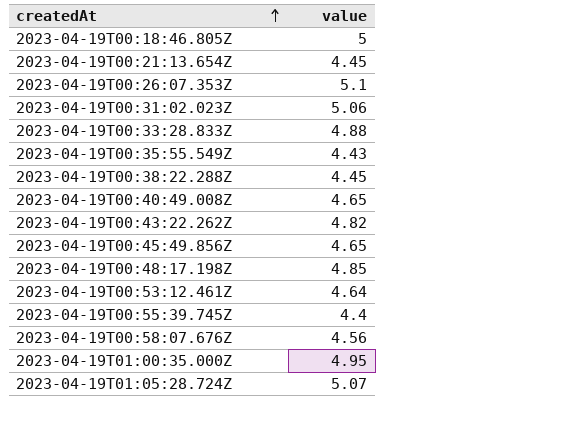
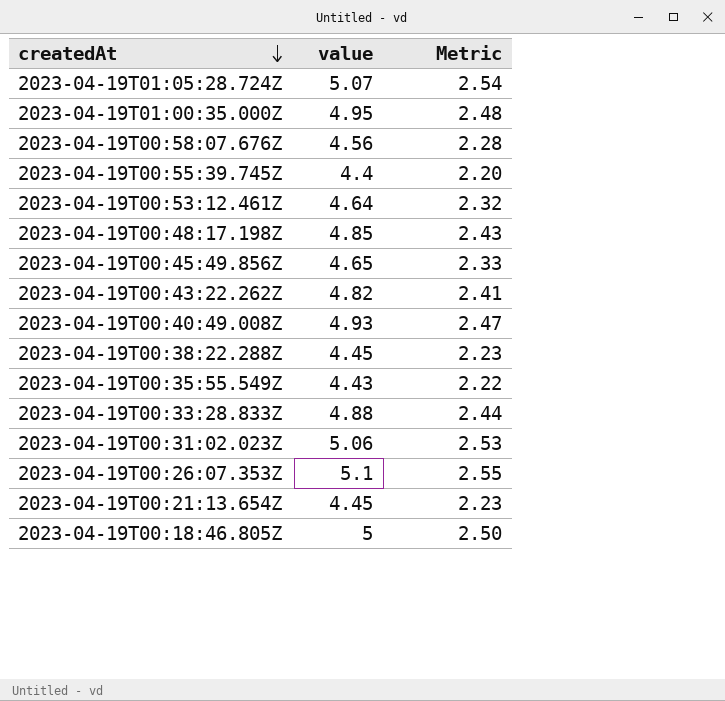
row order: createdAt ascending -> createdAt descending
column Metric | formula: none -> [value] * 0.5
2023-04-19T00:40:49.008Z | value: 4.65 -> 4.93

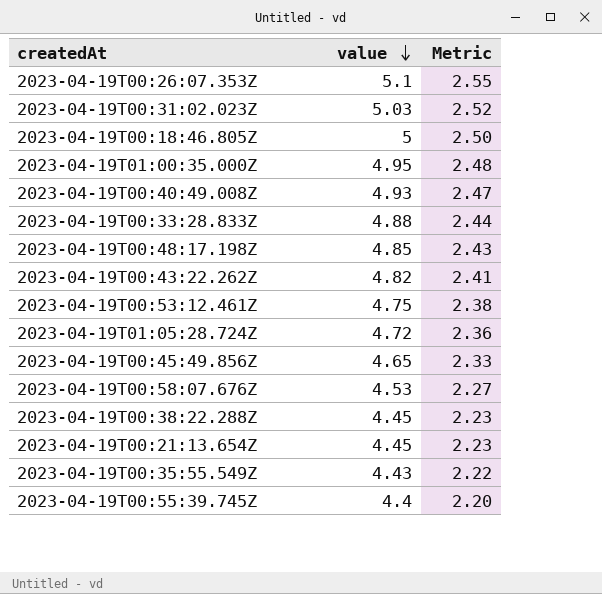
row order: createdAt descending -> value descending
2023-04-19T00:31:02.023Z | value: 5.06 -> 5.03
2023-04-19T00:31:02.023Z | Metric: 2.53 -> 2.52
2023-04-19T00:53:12.461Z | value: 4.64 -> 4.75
2023-04-19T00:53:12.461Z | Metric: 2.32 -> 2.38
2023-04-19T01:05:28.724Z | value: 5.07 -> 4.72
2023-04-19T01:05:28.724Z | Metric: 2.54 -> 2.36
2023-04-19T00:58:07.676Z | value: 4.56 -> 4.53
2023-04-19T00:58:07.676Z | Metric: 2.28 -> 2.27

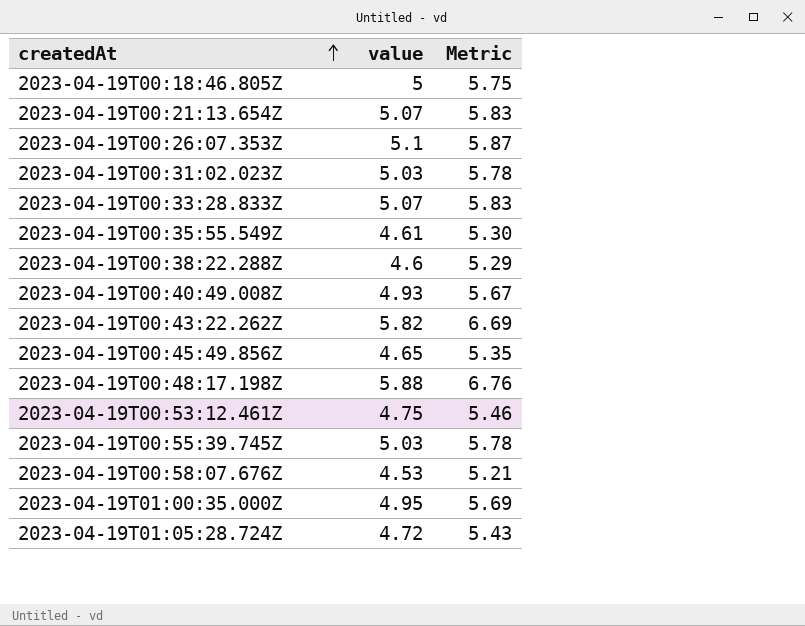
row order: value descending -> createdAt ascending
column Metric | formula: [value] * 0.5 -> [value] * 1.15
2023-04-19T00:21:13.654Z | value: 4.45 -> 5.07
2023-04-19T00:33:28.833Z | value: 4.88 -> 5.07
2023-04-19T00:35:55.549Z | value: 4.43 -> 4.61
2023-04-19T00:38:22.288Z | value: 4.45 -> 4.6
2023-04-19T00:43:22.262Z | value: 4.82 -> 5.82
2023-04-19T00:48:17.198Z | value: 4.85 -> 5.88
2023-04-19T00:55:39.745Z | value: 4.4 -> 5.03

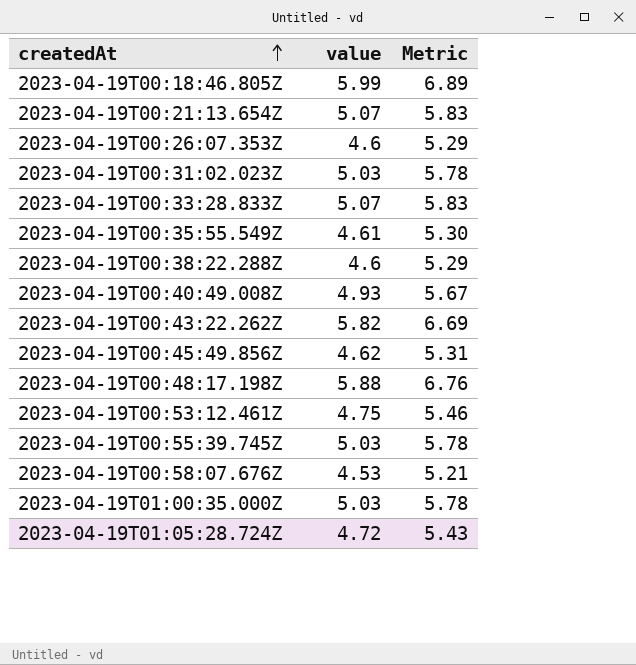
2023-04-19T00:18:46.805Z | value: 5 -> 5.99
2023-04-19T00:18:46.805Z | Metric: 5.75 -> 6.89
2023-04-19T00:26:07.353Z | value: 5.1 -> 4.6
2023-04-19T00:26:07.353Z | Metric: 5.87 -> 5.29
2023-04-19T00:45:49.856Z | value: 4.65 -> 4.62
2023-04-19T00:45:49.856Z | Metric: 5.35 -> 5.31
2023-04-19T01:00:35.000Z | value: 4.95 -> 5.03
2023-04-19T01:00:35.000Z | Metric: 5.69 -> 5.78

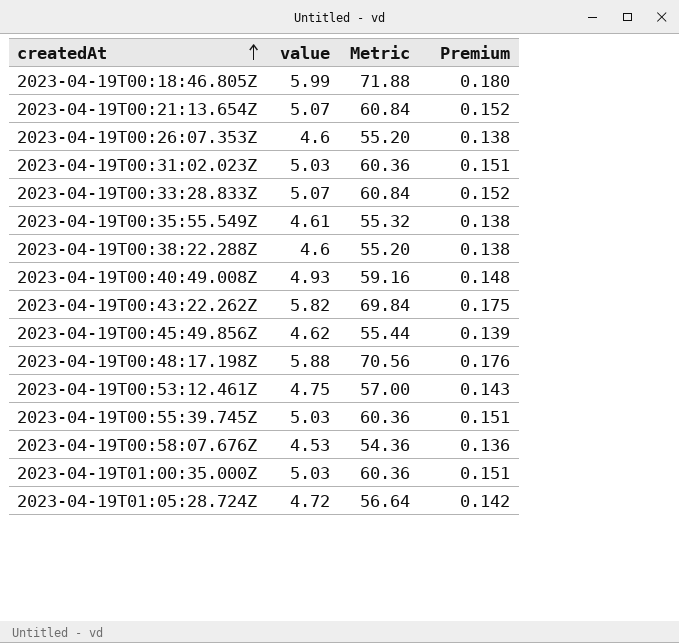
column Metric | formula: [value] * 1.15 -> [value] * 12
column Premium | formula: none -> [value] * 0.03

